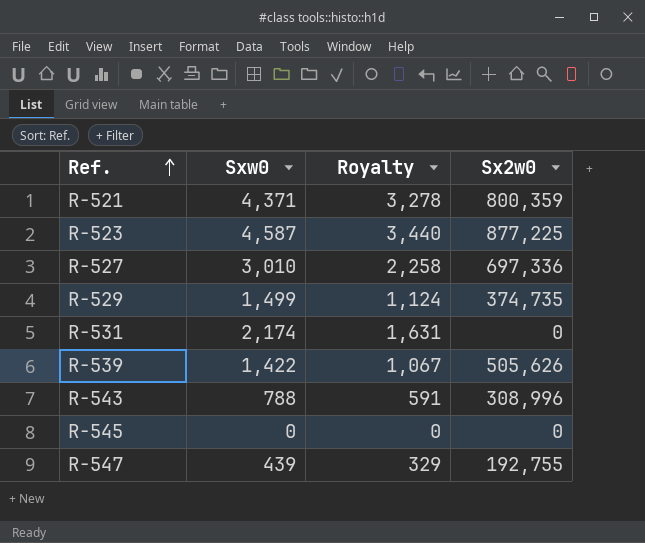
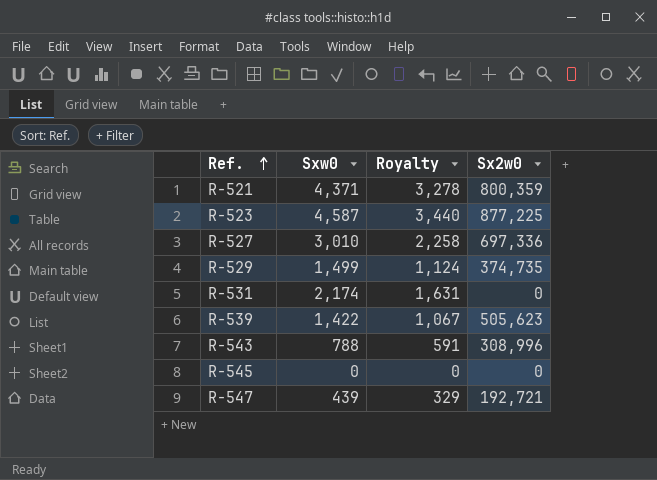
R-539 | Sx2w0: 505,626 -> 505,623
R-547 | Sx2w0: 192,755 -> 192,721

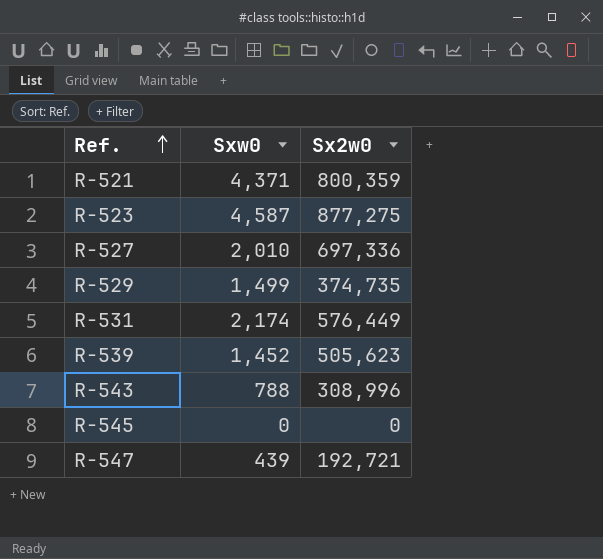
column Royalty | formula: [Sxw0] * 0.75 -> none
R-523 | Sx2w0: 877,225 -> 877,275
R-527 | Sxw0: 3,010 -> 2,010
R-531 | Sx2w0: 0 -> 576,449
R-539 | Sxw0: 1,422 -> 1,452

